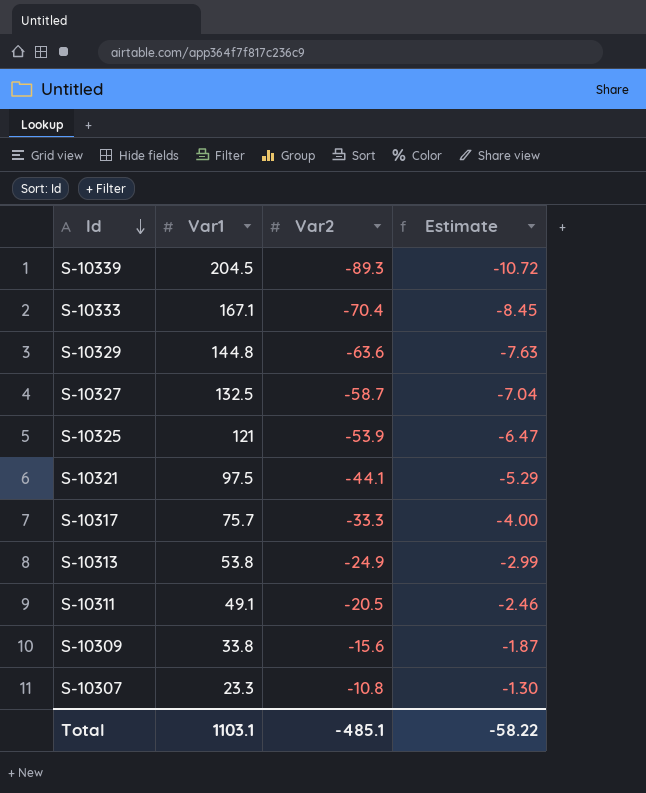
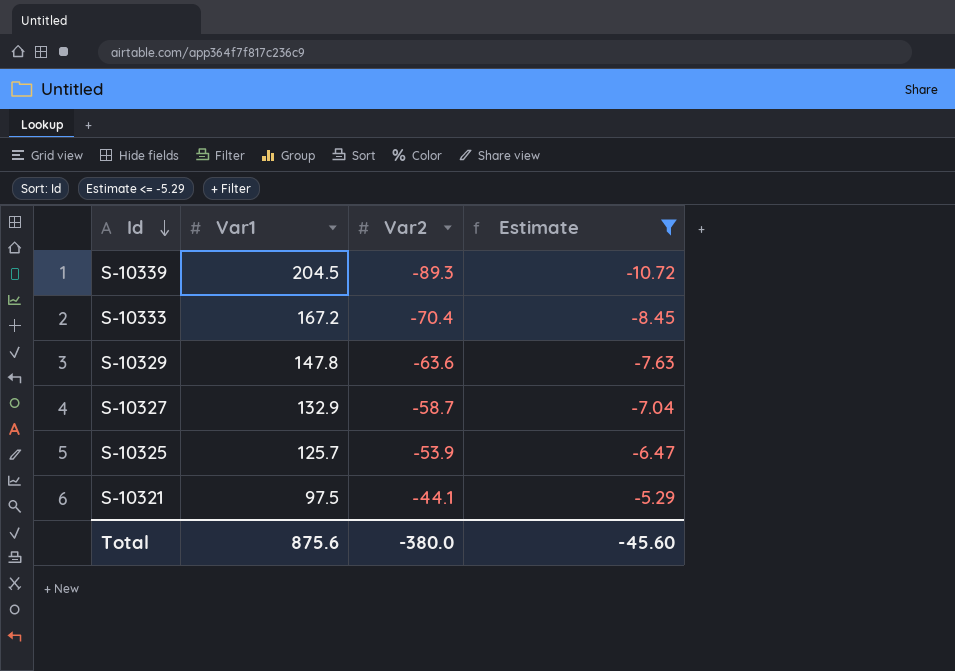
filter: none -> Estimate <= -5.29
S-10333 | Var1: 167.1 -> 167.2
S-10329 | Var1: 144.8 -> 147.8
S-10327 | Var1: 132.5 -> 132.9
S-10325 | Var1: 121 -> 125.7
Total | Var1: 1103.1 -> 875.6
Total | Var2: -485.1 -> -380.0
Total | Estimate: -58.22 -> -45.60

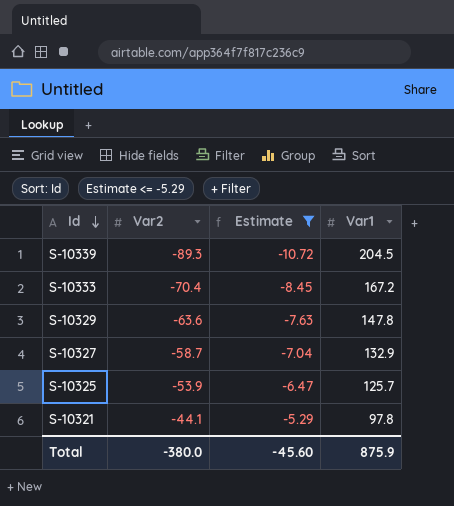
column Var1 | position: 2 -> 4
S-10321 | Var1: 97.5 -> 97.8
Total | Var1: 875.6 -> 875.9

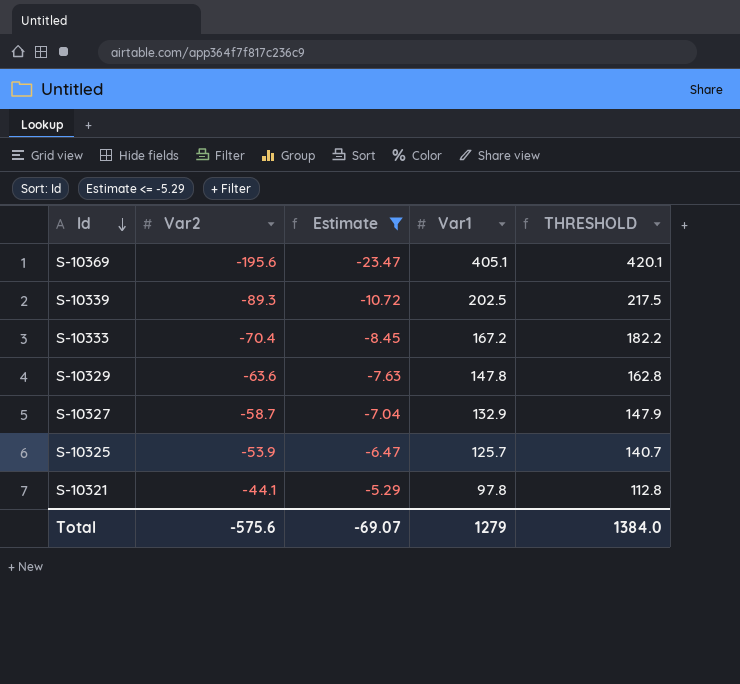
column THRESHOLD | formula: none -> [Var1] + 15
row S-10369: none -> -195.6 | -23.47 | 405.1 | 420.1
S-10339 | Var1: 204.5 -> 202.5
Total | Var2: -380.0 -> -575.6
Total | Estimate: -45.60 -> -69.07
Total | Var1: 875.9 -> 1279

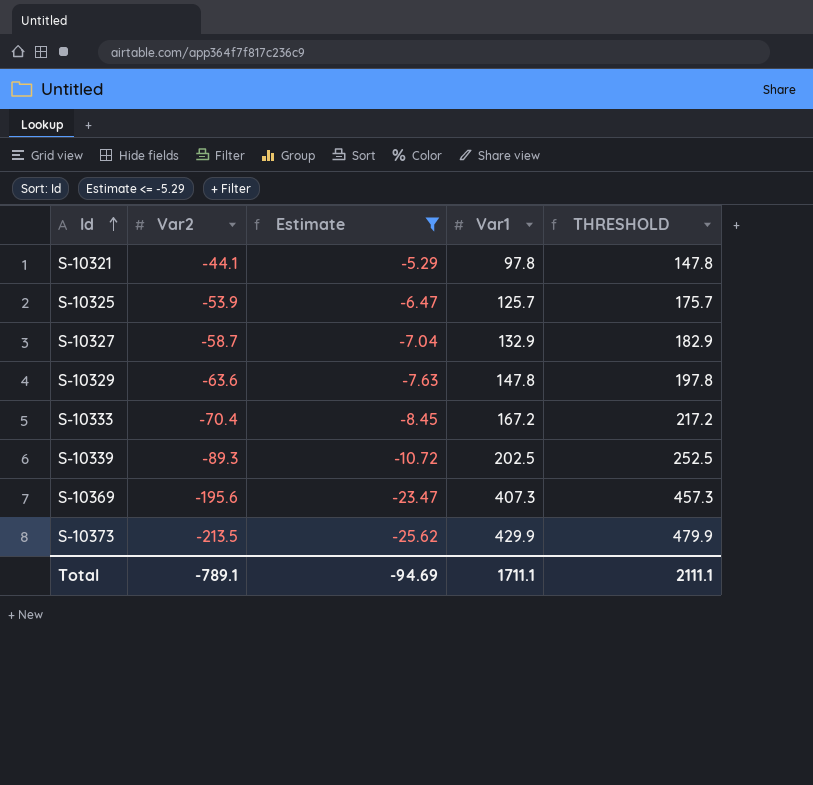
row order: Id descending -> Id ascending
column THRESHOLD | formula: [Var1] + 15 -> [Var1] + 50
S-10369 | Var1: 405.1 -> 407.3
row S-10373: none -> -213.5 | -25.62 | 429.9 | 479.9
Total | Var2: -575.6 -> -789.1
Total | Estimate: -69.07 -> -94.69
Total | Var1: 1279 -> 1711.1
Total | THRESHOLD: 1384.0 -> 2111.1

